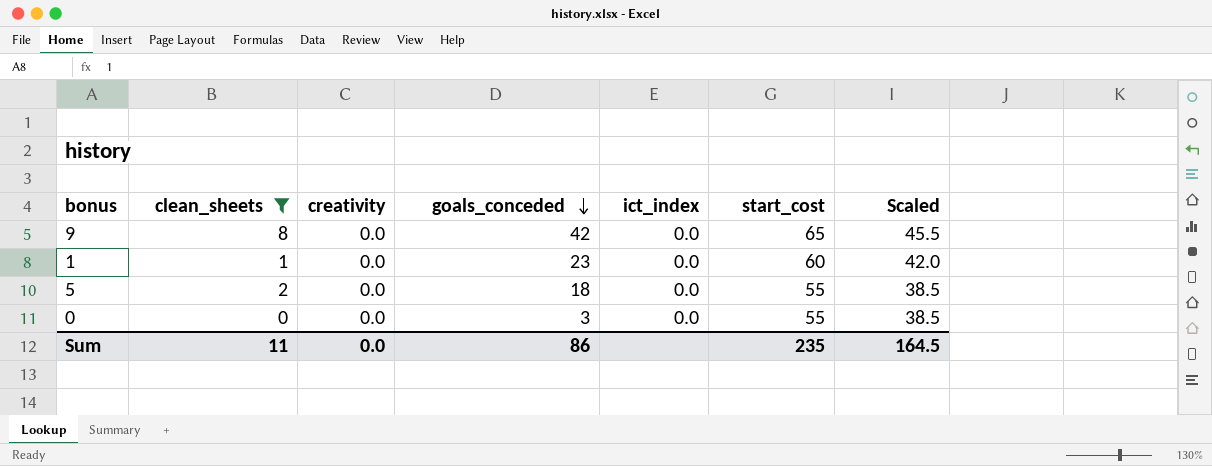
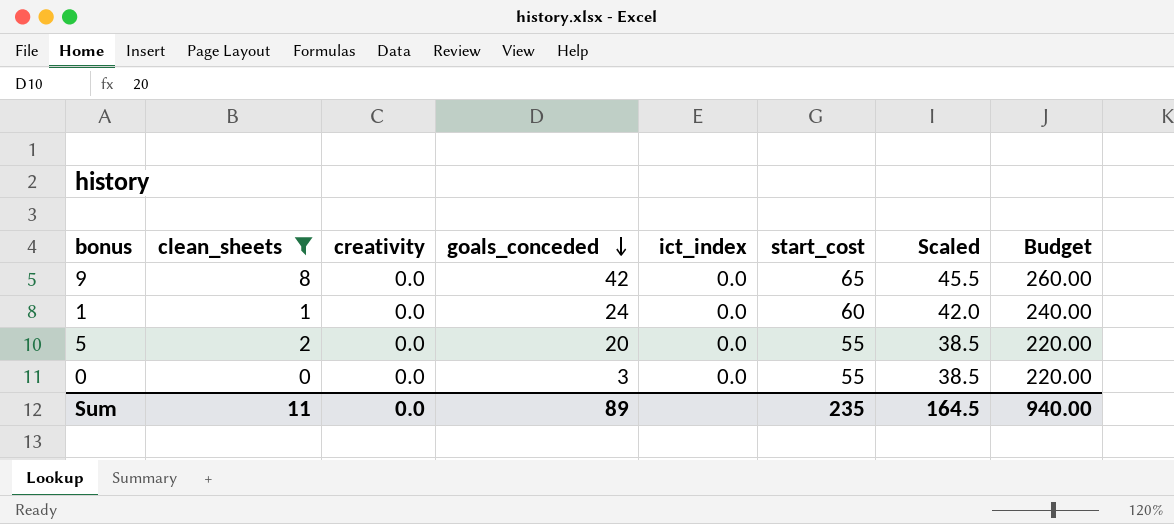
column Budget | formula: none -> [start_cost] * 4
1 | goals_conceded: 23 -> 24
5 | goals_conceded: 18 -> 20
Sum | goals_conceded: 86 -> 89

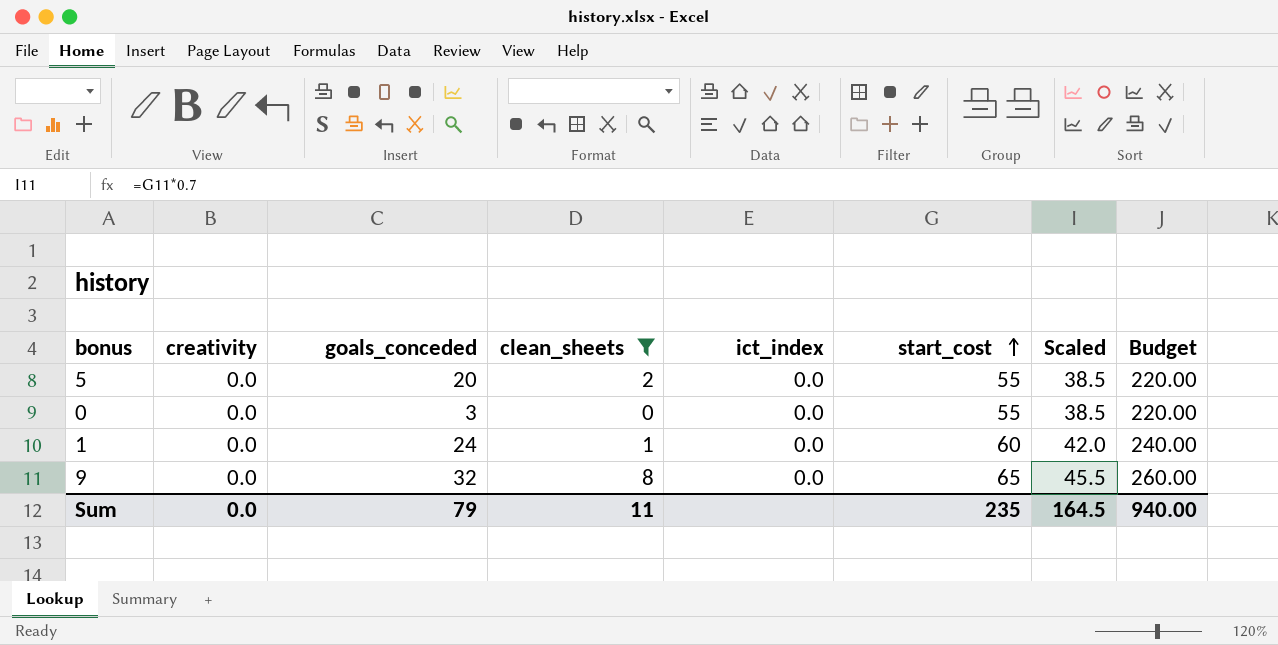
row order: goals_conceded descending -> start_cost ascending
column clean_sheets | position: 2 -> 4
9 | goals_conceded: 42 -> 32
Sum | goals_conceded: 89 -> 79

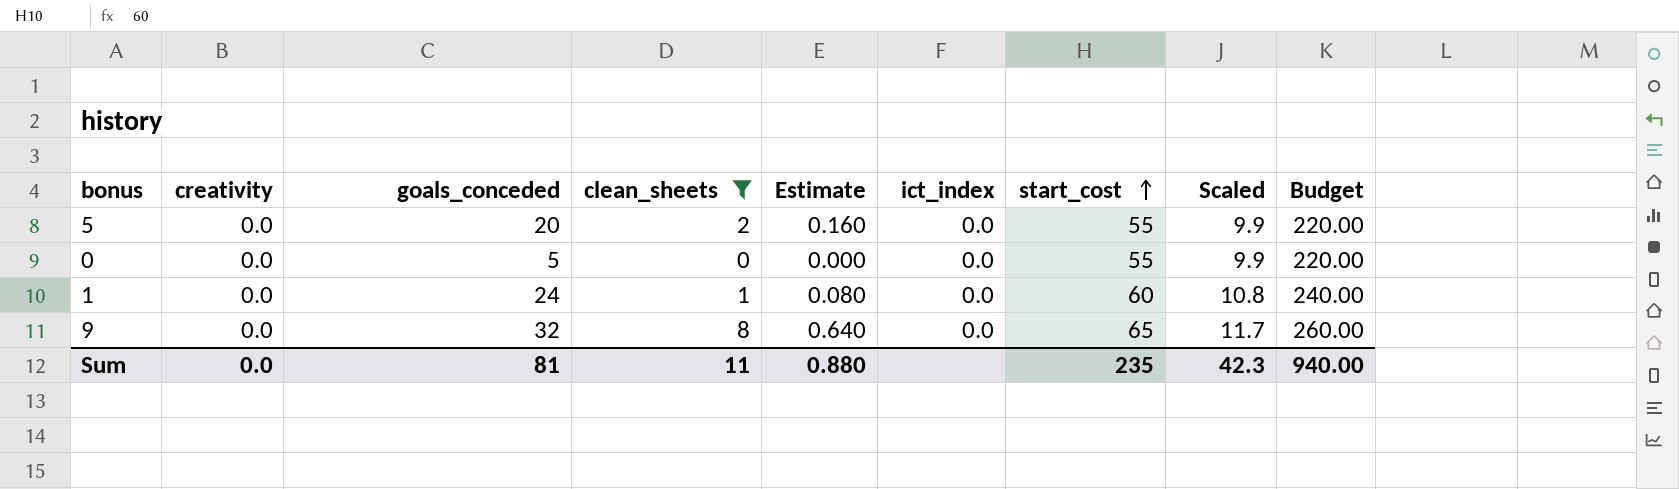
column Estimate | formula: none -> [clean_sheets] * 0.08
column Scaled | formula: [start_cost] * 0.7 -> [start_cost] * 0.18
0 | goals_conceded: 3 -> 5
Sum | goals_conceded: 79 -> 81
Sum | Scaled: 164.5 -> 42.3

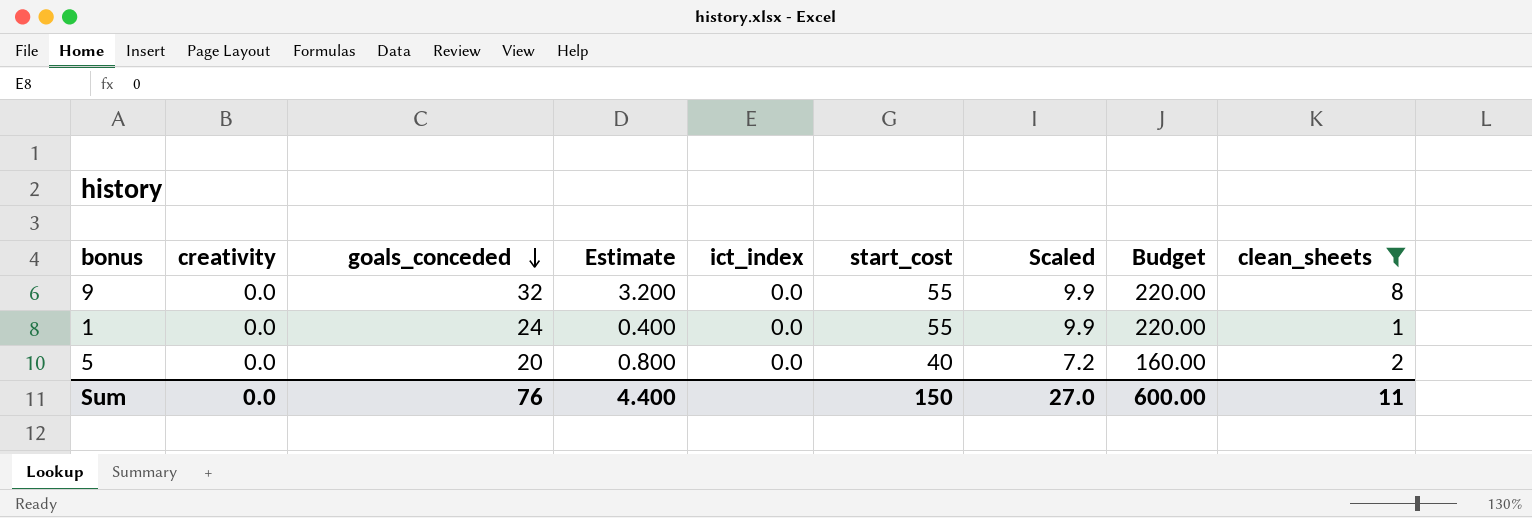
row order: start_cost ascending -> goals_conceded descending
column Estimate | formula: [clean_sheets] * 0.08 -> [clean_sheets] * 0.4
column clean_sheets | position: 4 -> 9
row 0: 0.0 | 5 | 0 | 0.000 | 0.0 | 55 | 9.9 | 220.00 -> none
9 | start_cost: 65 -> 55
9 | Scaled: 11.7 -> 9.9
9 | Budget: 260.00 -> 220.00
1 | start_cost: 60 -> 55
1 | Scaled: 10.8 -> 9.9
1 | Budget: 240.00 -> 220.00
5 | start_cost: 55 -> 40
5 | Scaled: 9.9 -> 7.2
5 | Budget: 220.00 -> 160.00
Sum | goals_conceded: 81 -> 76
Sum | Estimate: 0.880 -> 4.400
Sum | start_cost: 235 -> 150
Sum | Scaled: 42.3 -> 27.0
Sum | Budget: 940.00 -> 600.00

